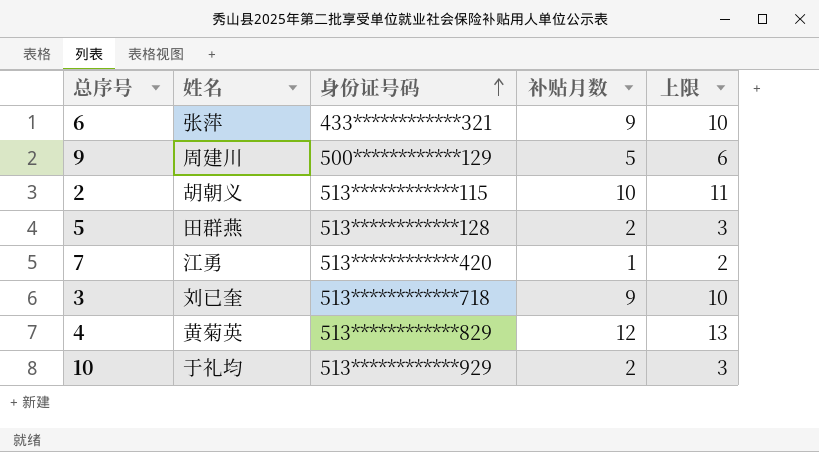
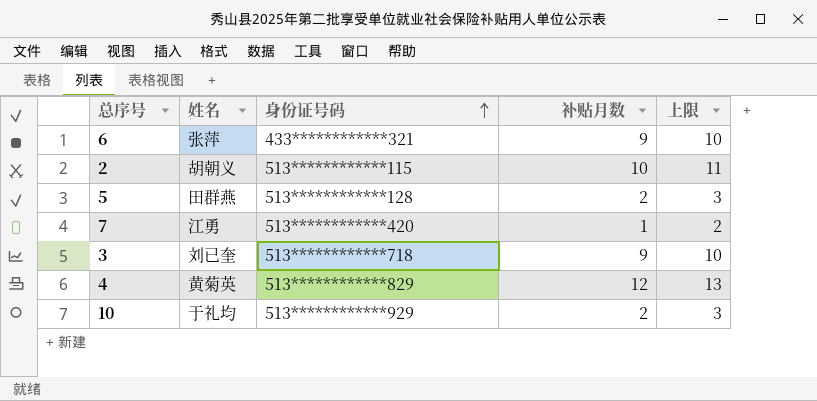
row 9: 周建川 | 500************129 | 5 | 6 -> none

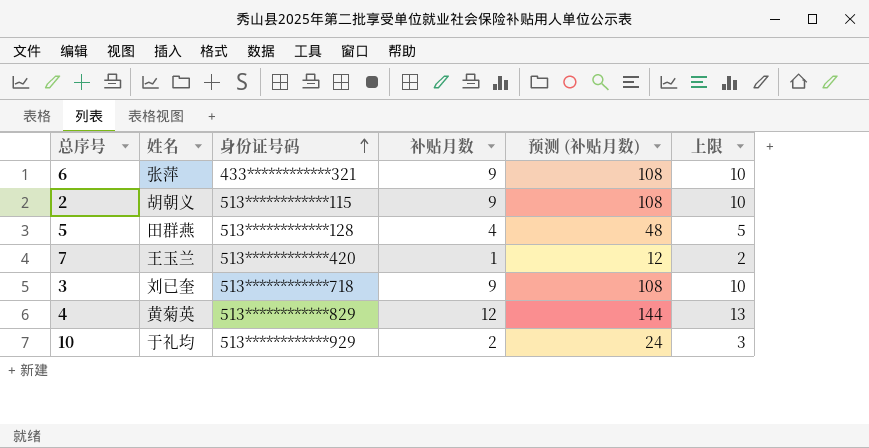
column 预测 (补贴月数) | formula: none -> [补贴月数] * 12
2 | 补贴月数: 10 -> 9
2 | 上限: 11 -> 10
5 | 补贴月数: 2 -> 4
5 | 上限: 3 -> 5
7 | 姓名: 江勇 -> 王玉兰

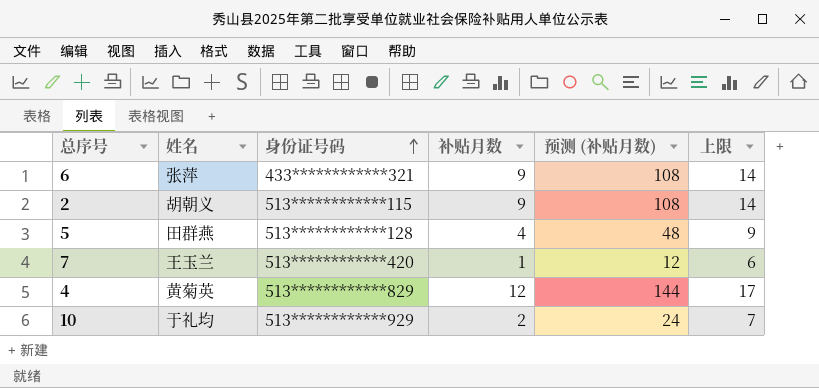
column 上限 | formula: [补贴月数] + 1 -> [补贴月数] + 5
row 3: 刘已奎 | 513************718 | 9 | 108 | 10 -> none

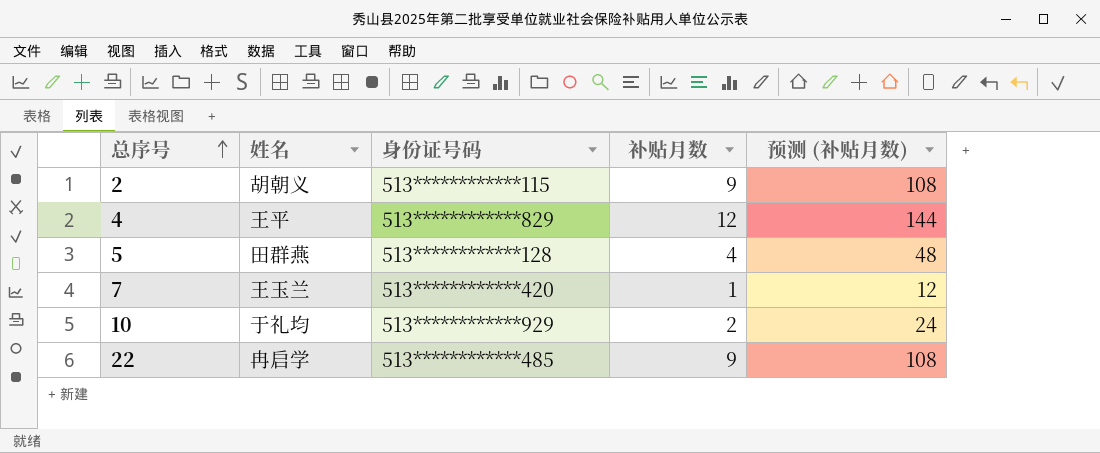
row order: 身份证号码 ascending -> 总序号 ascending
column 上限 | formula: [补贴月数] + 5 -> none
row 6: 张萍 | 433************321 | 9 | 108 | 14 -> none
4 | 姓名: 黄菊英 -> 王平
row 22: none -> 冉启学 | 513************485 | 9 | 108

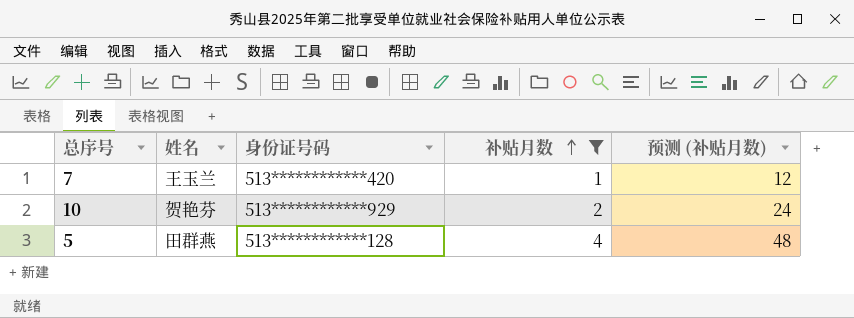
filter: none -> 补贴月数 <= 4
row order: 总序号 ascending -> 补贴月数 ascending
10 | 姓名: 于礼均 -> 贺艳芬

